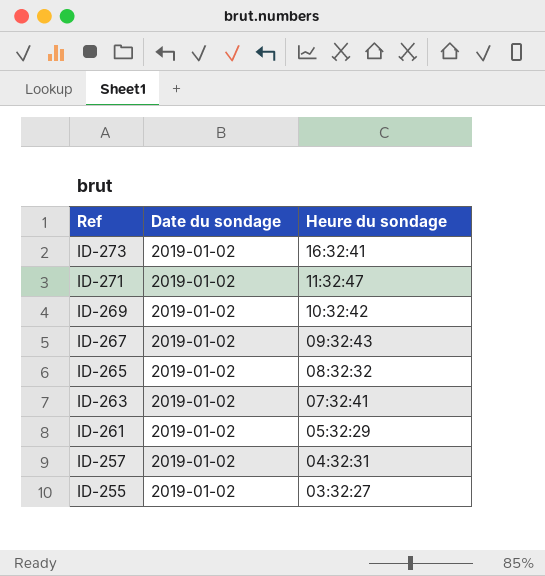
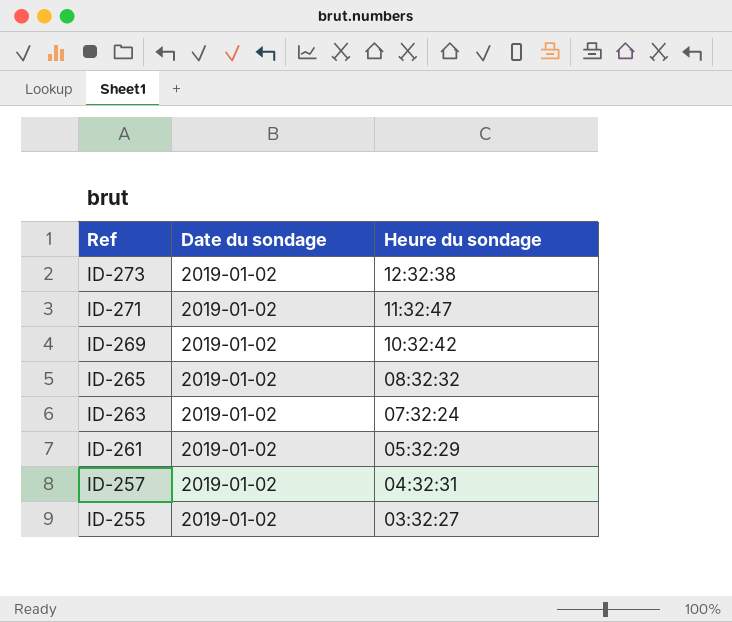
row ID-267: 2019-01-02 | 09:32:43 -> none
ID-273 | Heure du sondage: 16:32:41 -> 12:32:38
ID-263 | Heure du sondage: 07:32:41 -> 07:32:24

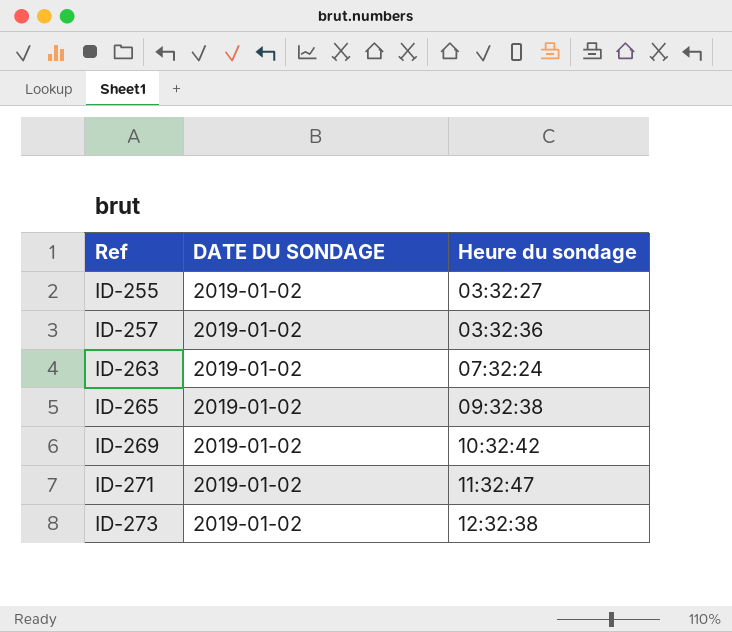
row order: Ref descending -> Ref ascending
column name: Date du sondage -> DATE DU SONDAGE
row ID-261: 2019-01-02 | 05:32:29 -> none
ID-257 | Heure du sondage: 04:32:31 -> 03:32:36
ID-265 | Heure du sondage: 08:32:32 -> 09:32:38

